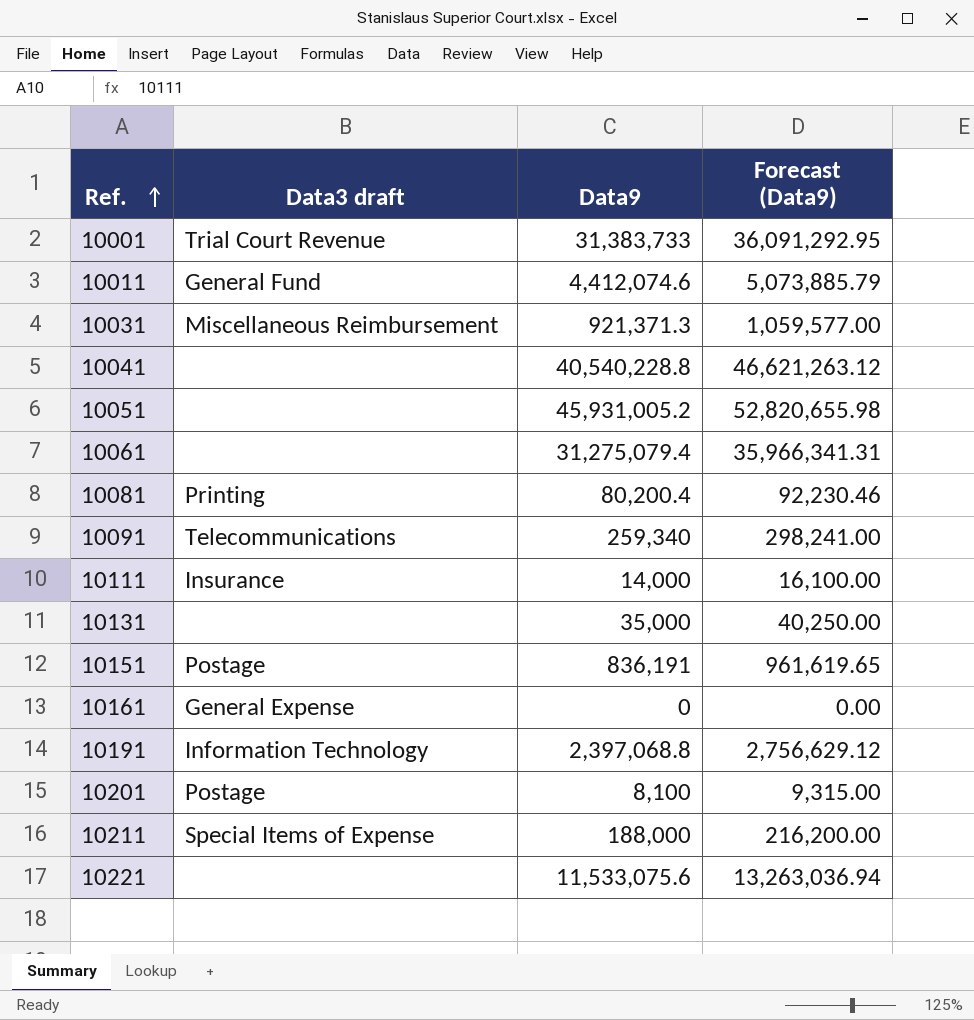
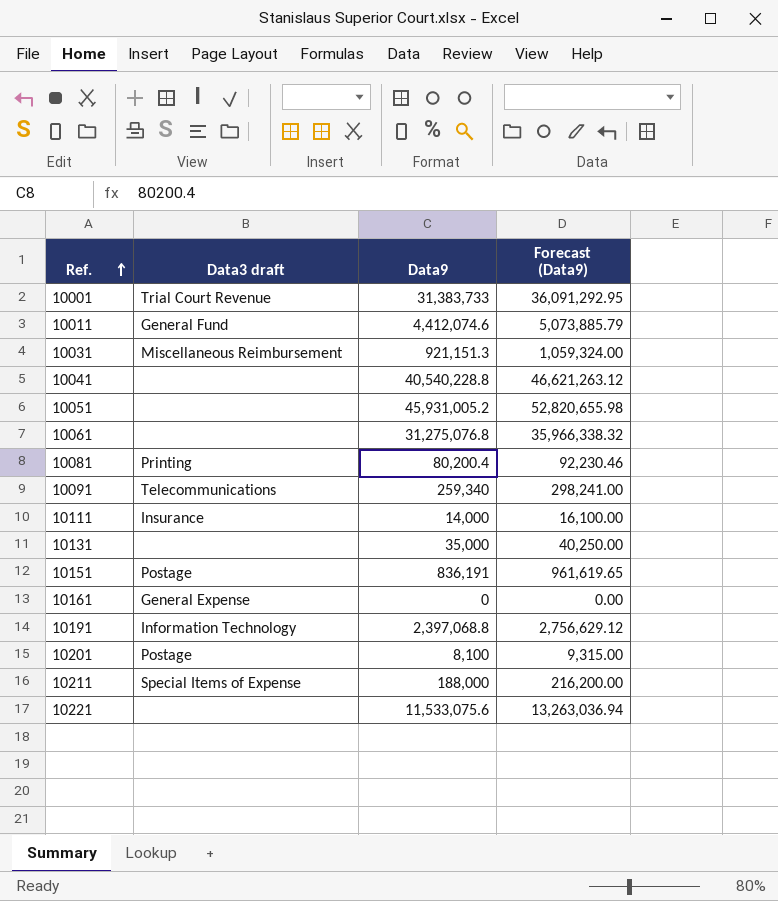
10031 | Data9: 921,371.3 -> 921,151.3
10031 | Forecast (Data9): 1,059,577.00 -> 1,059,324.00
10061 | Data9: 31,275,079.4 -> 31,275,076.8
10061 | Forecast (Data9): 35,966,341.31 -> 35,966,338.32

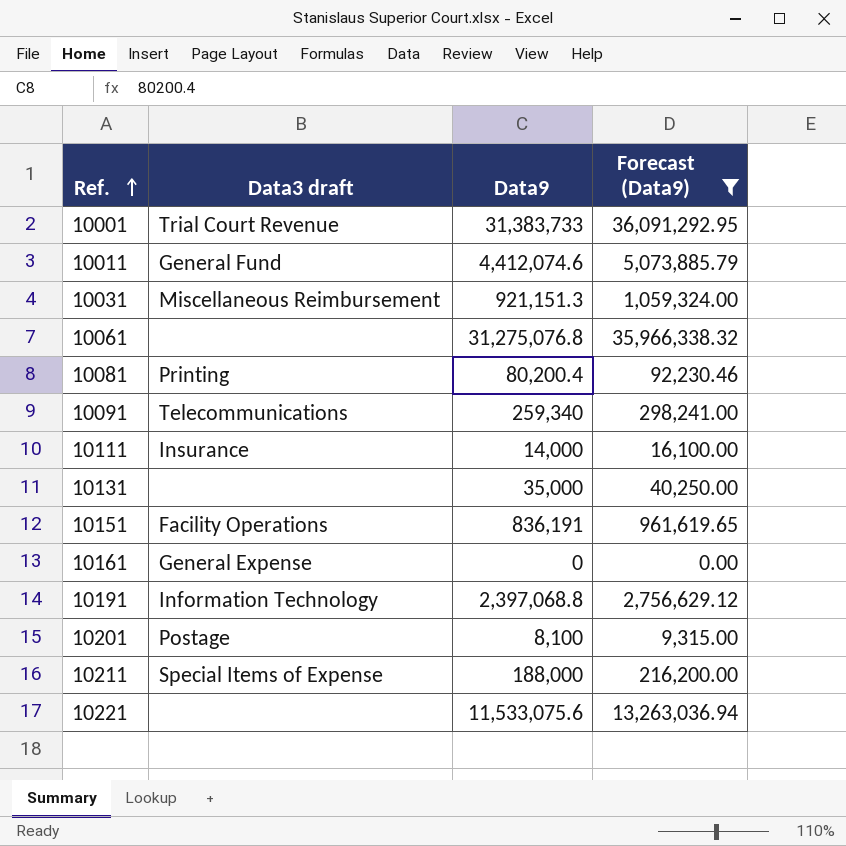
filter: none -> Forecast (Data9) <= 36,091,292.95
10151 | Data3 draft: Postage -> Facility Operations

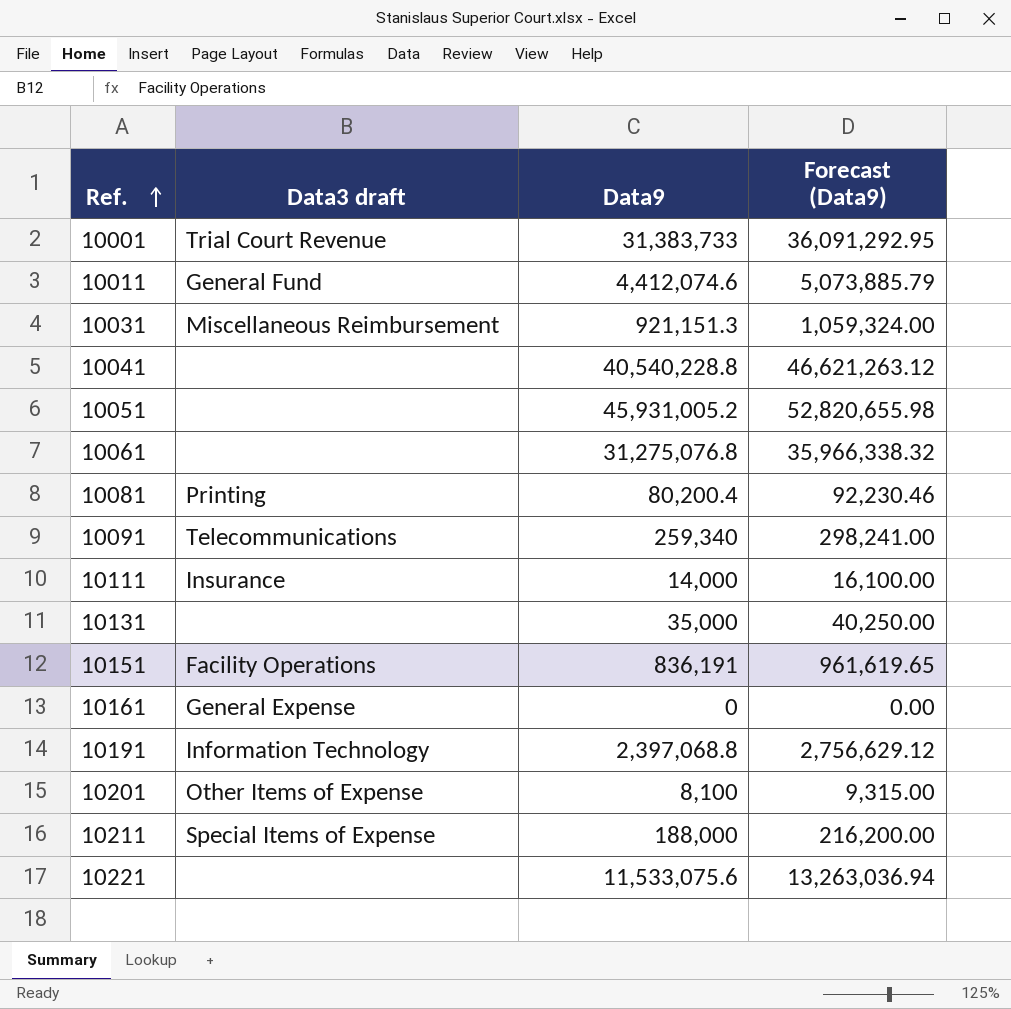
filter: Forecast (Data9) <= 36,091,292.95 -> none
10201 | Data3 draft: Postage -> Other Items of Expense

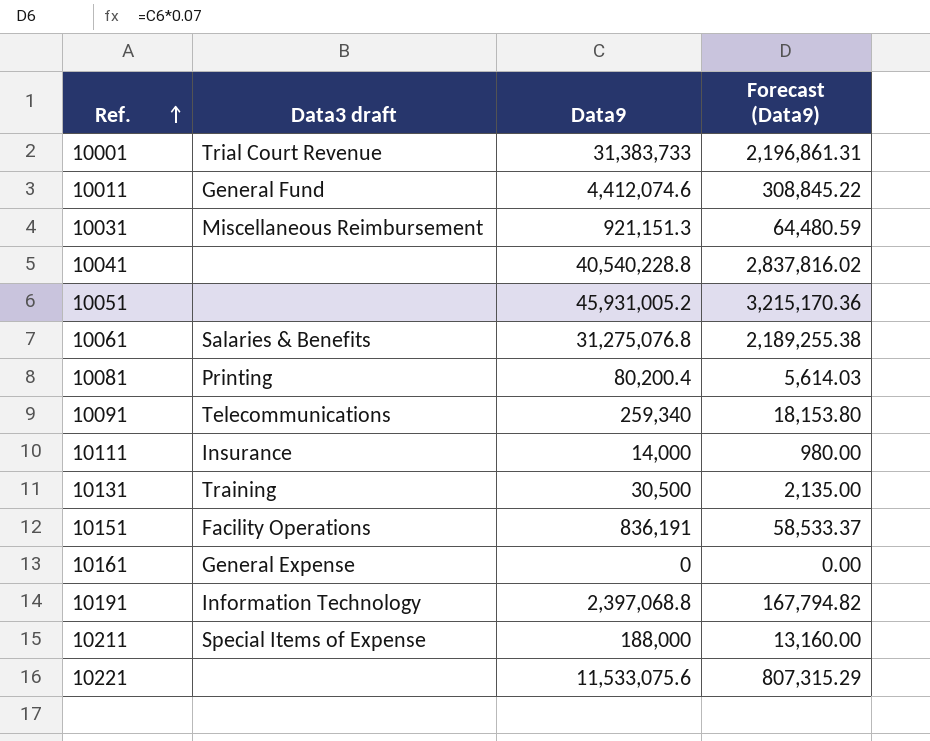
column Forecast (Data9) | formula: [Data9] * 1.15 -> [Data9] * 0.07
row 10201: Other Items of Expense | 8,100 | 9,315.00 -> none
10061 | Data3 draft: none -> Salaries & Benefits
10131 | Data3 draft: none -> Training
10131 | Data9: 35,000 -> 30,500

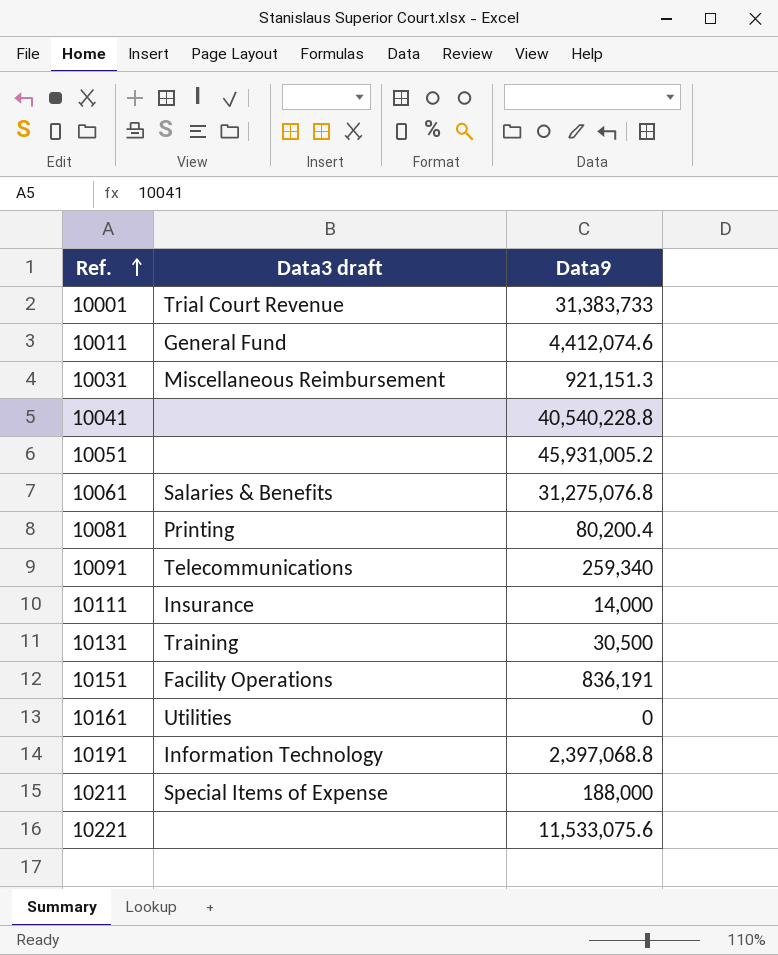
column Forecast (Data9) | formula: [Data9] * 0.07 -> none
10161 | Data3 draft: General Expense -> Utilities

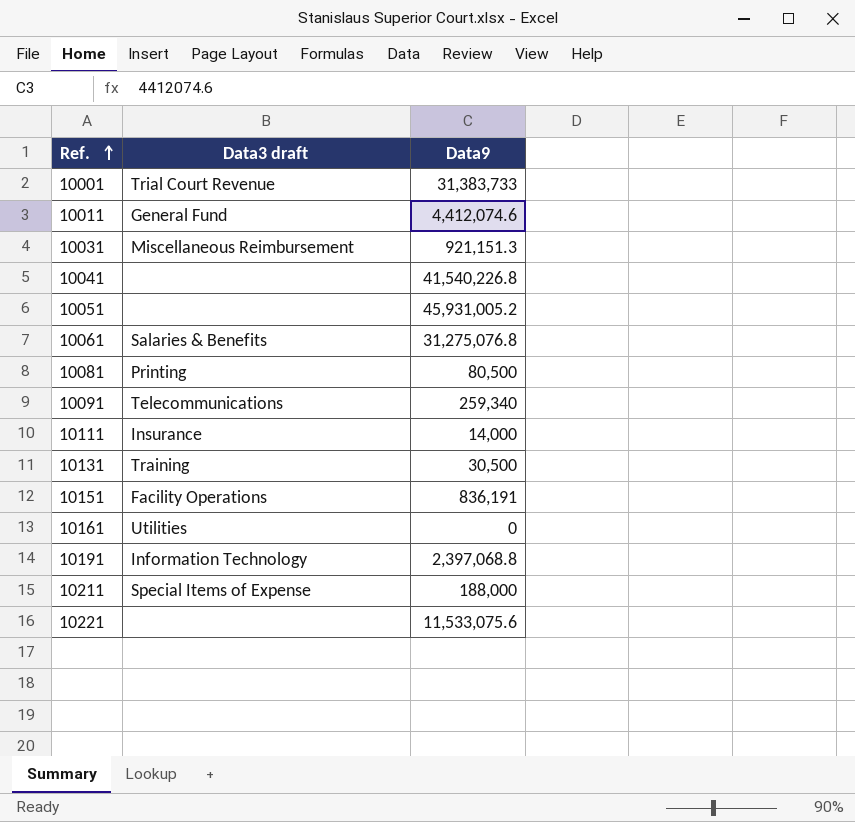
10041 | Data9: 40,540,228.8 -> 41,540,226.8
10081 | Data9: 80,200.4 -> 80,500

